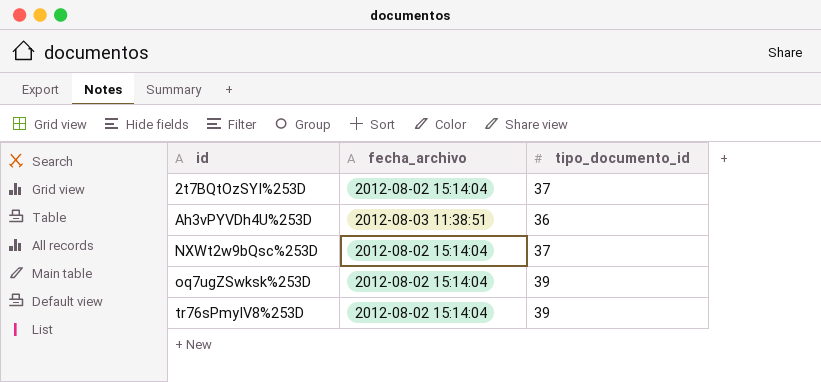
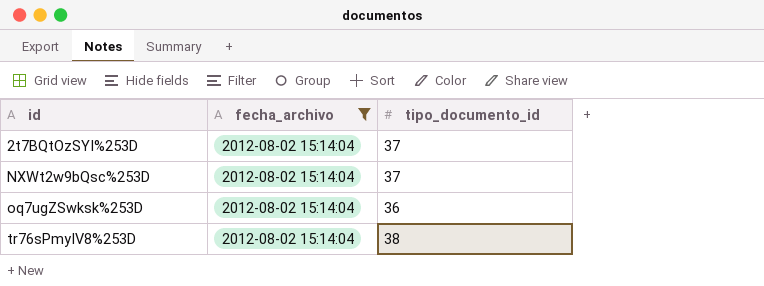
filter: none -> fecha_archivo = 2012-08-02 15:14:04
oq7ugZSwksk%253D | tipo_documento_id: 39 -> 36
tr76sPmyIV8%253D | tipo_documento_id: 39 -> 38

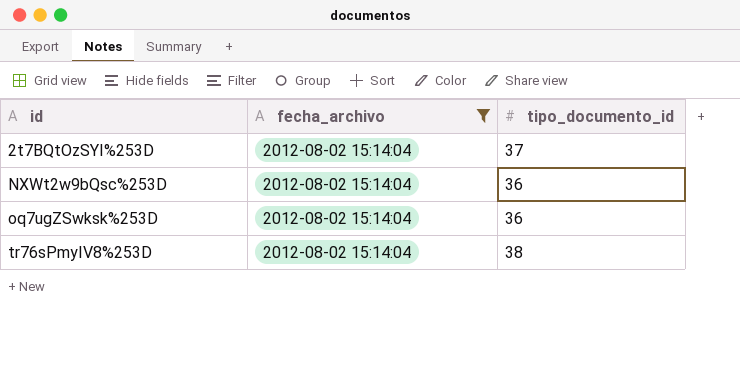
NXWt2w9bQsc%253D | tipo_documento_id: 37 -> 36

